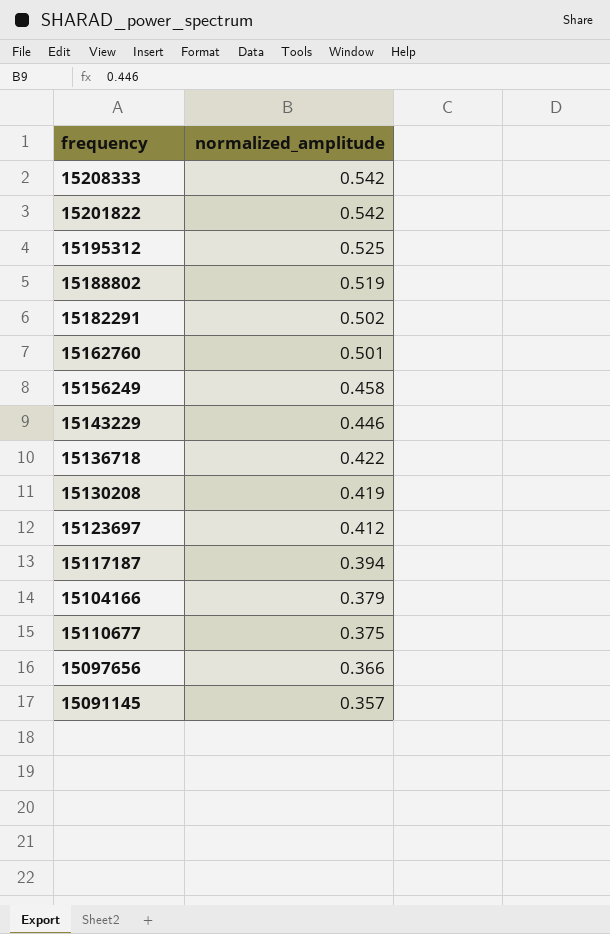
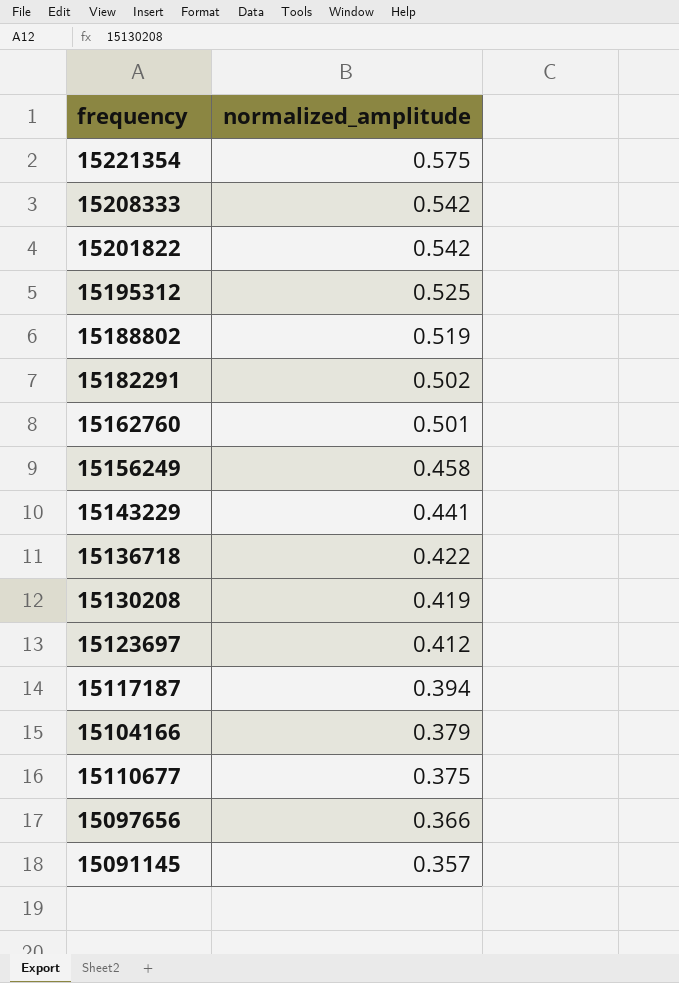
row 15221354: none -> 0.575
15143229 | normalized_amplitude: 0.446 -> 0.441

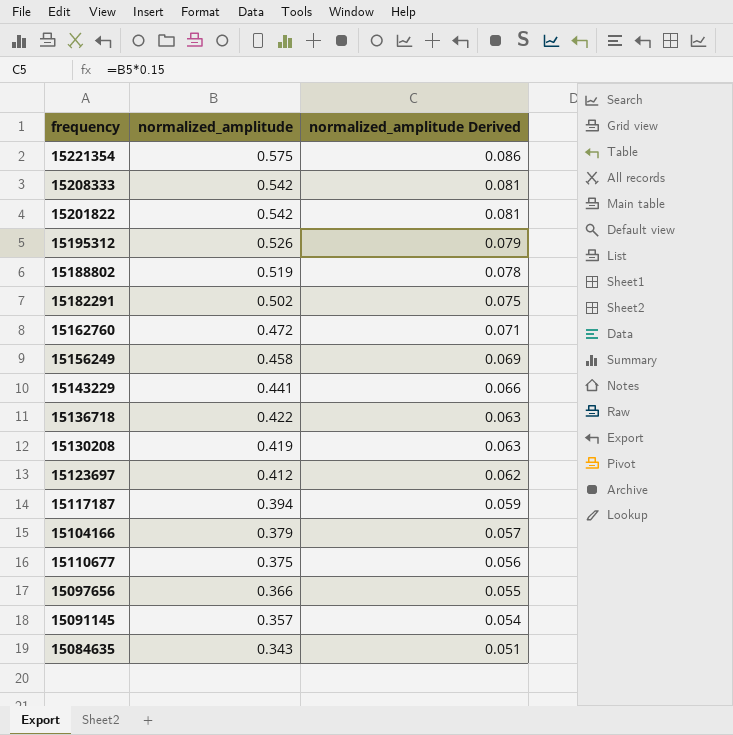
column normalized_amplitude Derived | formula: none -> [normalized_amplitude] * 0.15
15195312 | normalized_amplitude: 0.525 -> 0.526
15162760 | normalized_amplitude: 0.501 -> 0.472
row 15084635: none -> 0.343 | 0.051

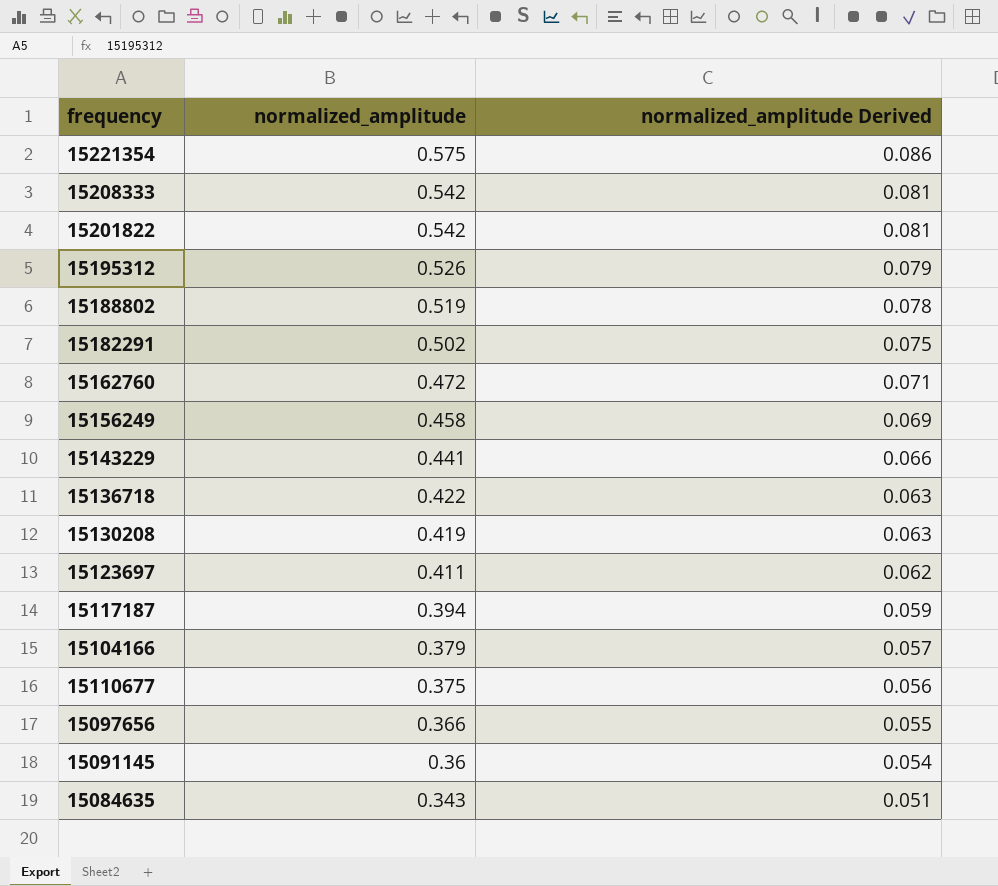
15123697 | normalized_amplitude: 0.412 -> 0.411
15091145 | normalized_amplitude: 0.357 -> 0.36

